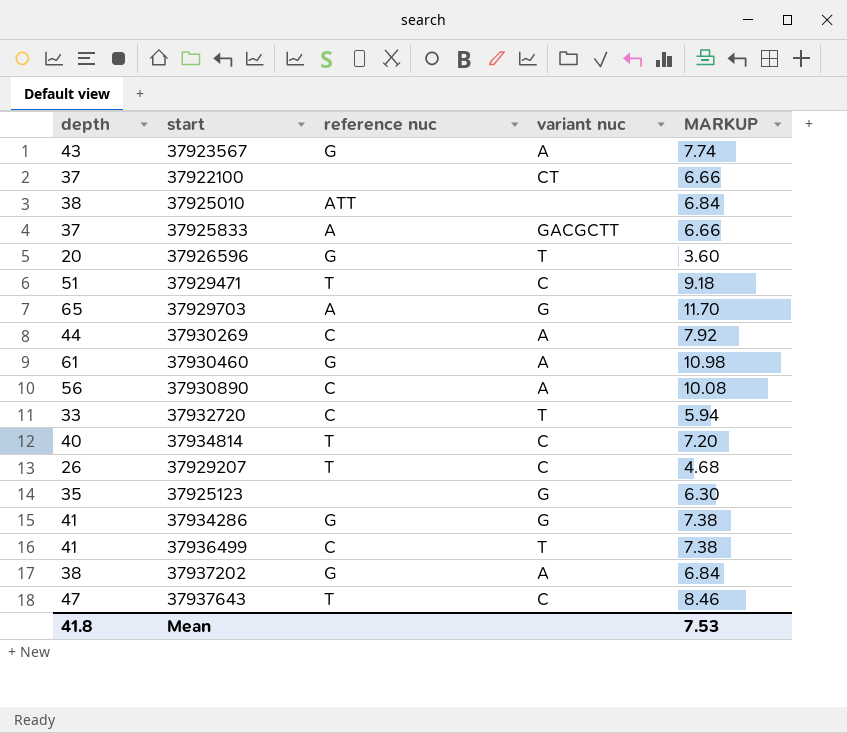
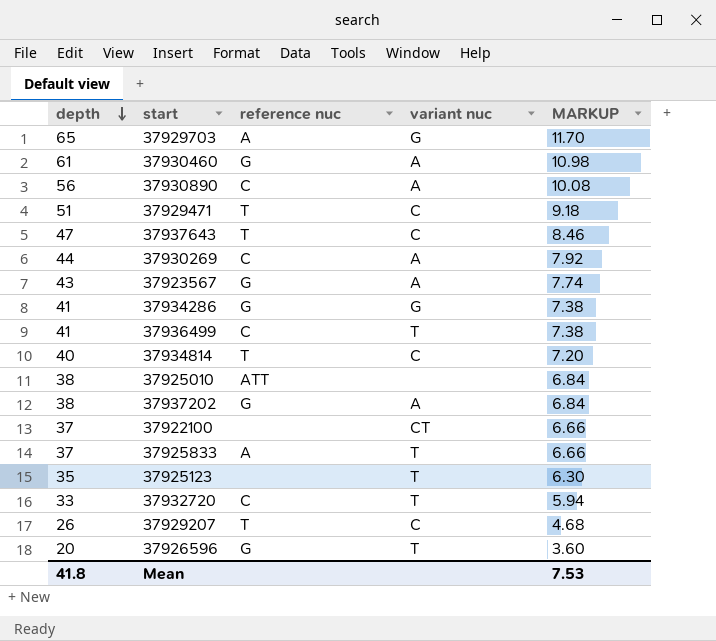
row order: none -> depth descending
37925833 | variant nuc: GACGCTT -> T
37925123 | variant nuc: G -> T

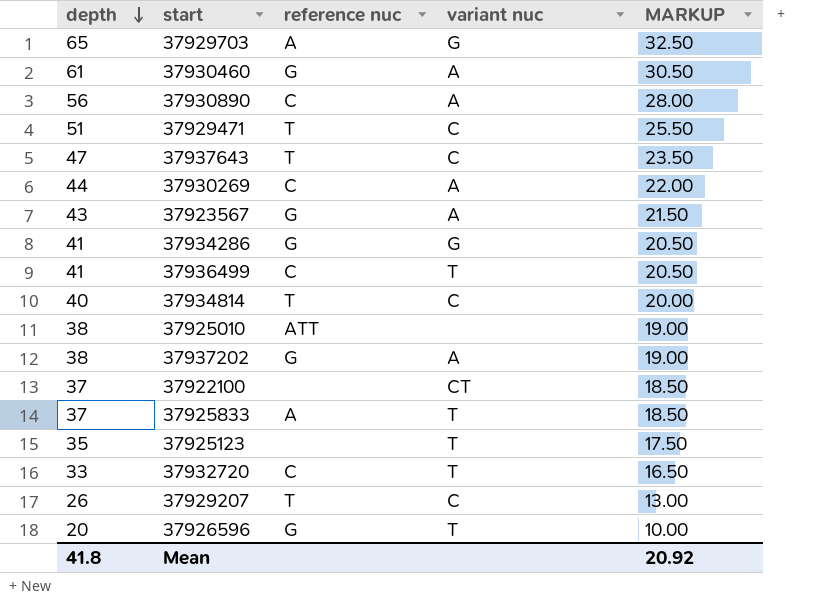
column MARKUP | formula: [depth] * 0.18 -> [depth] * 0.5
Mean | MARKUP: 7.53 -> 20.92

